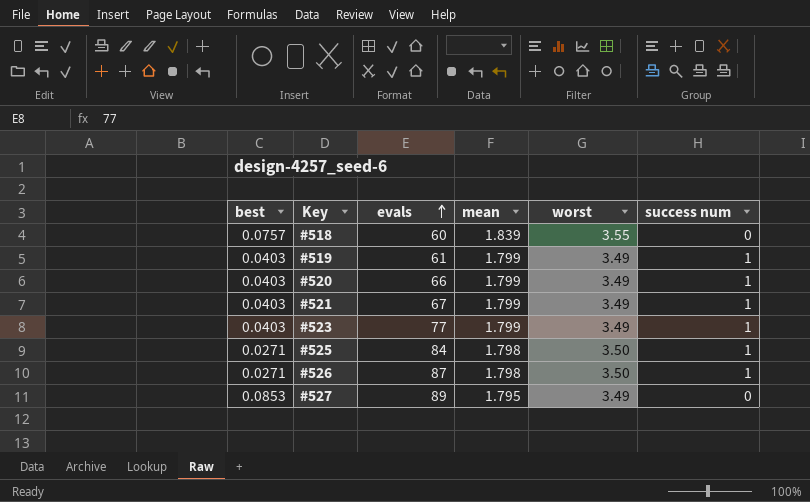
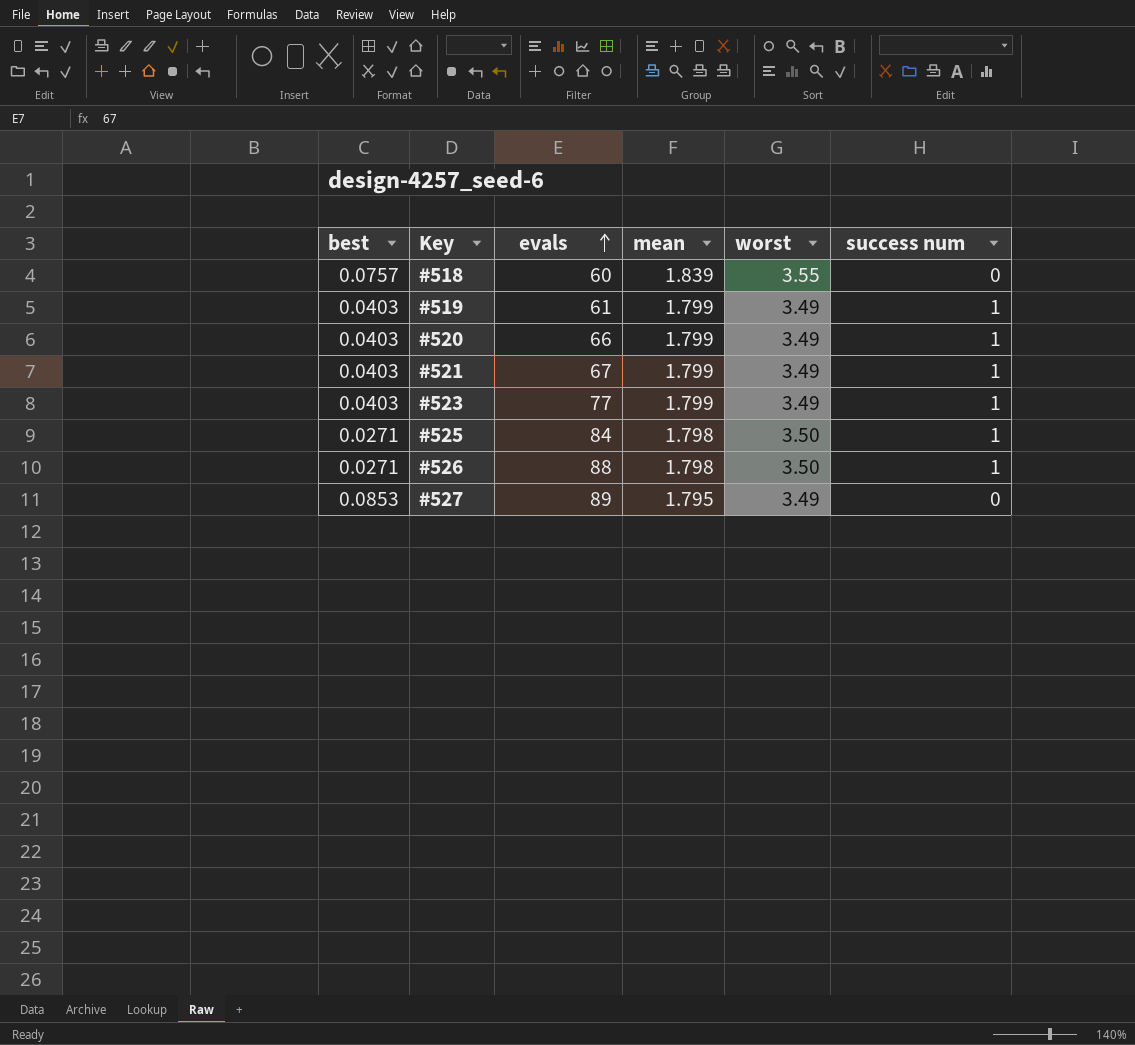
#526 | evals: 87 -> 88

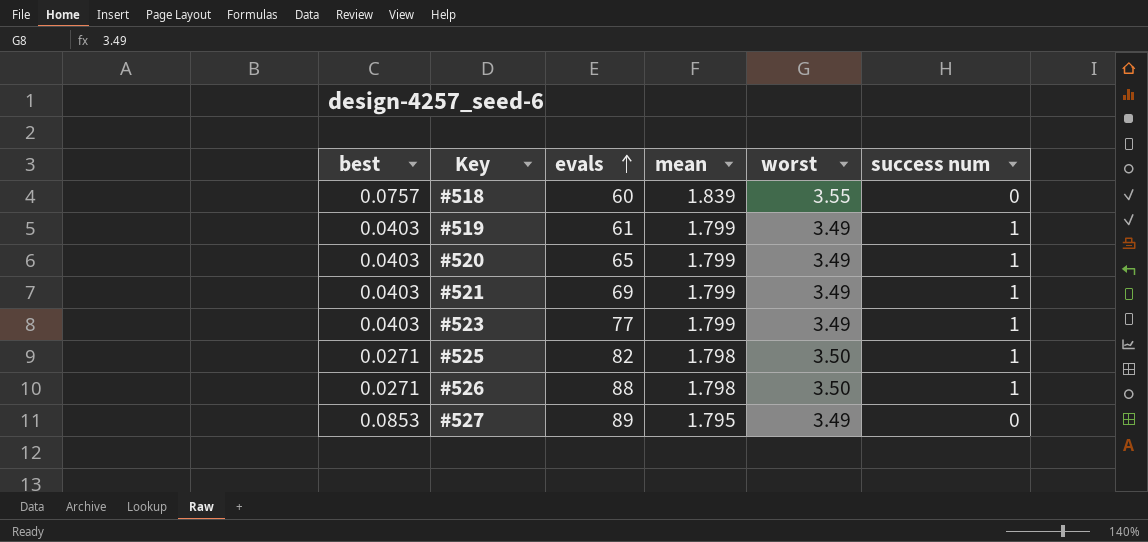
#520 | evals: 66 -> 65
#521 | evals: 67 -> 69
#525 | evals: 84 -> 82

